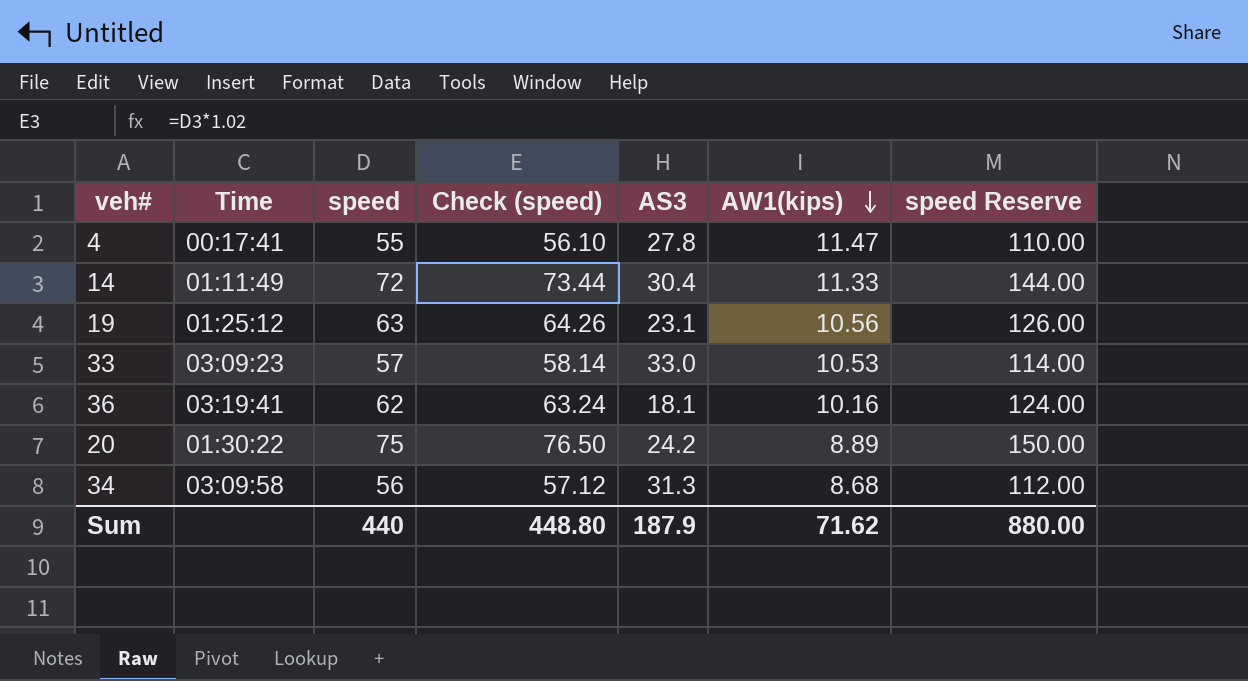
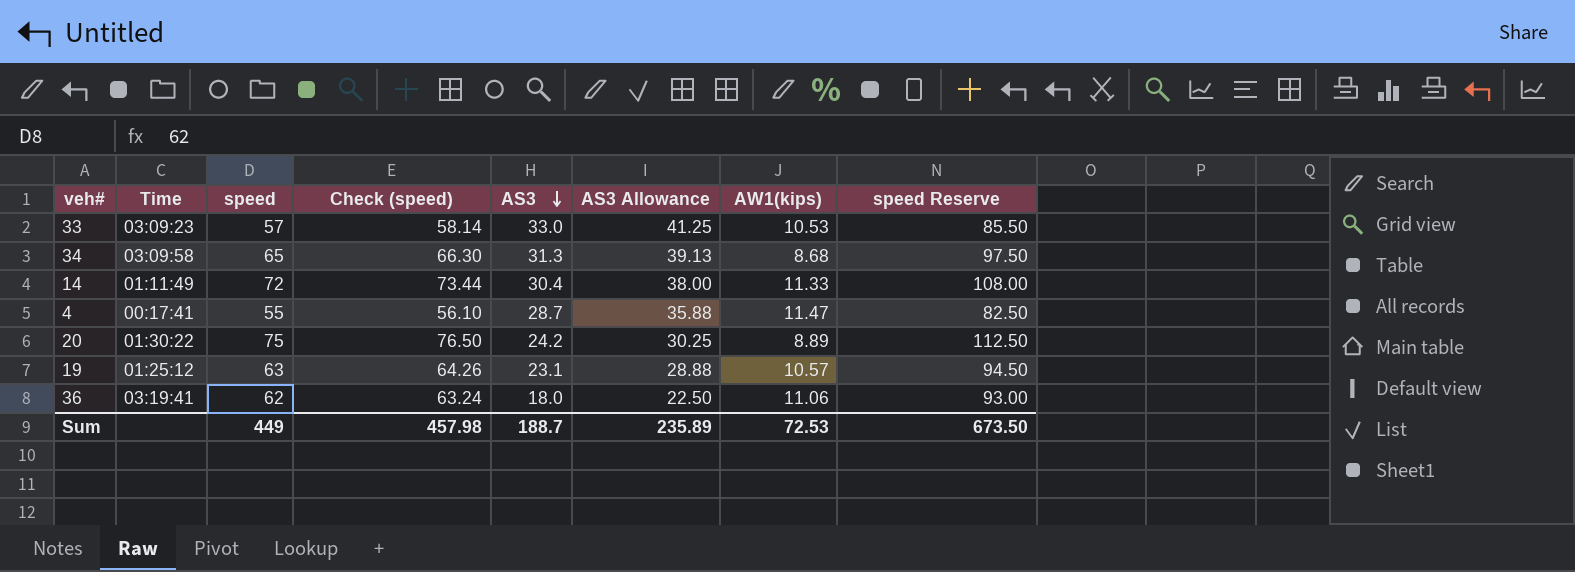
row order: AW1(kips) descending -> AS3 descending
column AS3 Allowance | formula: none -> [AS3] * 1.25
column speed Reserve | formula: [speed] * 2 -> [speed] * 1.5
34 | speed: 56 -> 65
34 | Check (speed): 57.12 -> 66.30
4 | AS3: 27.8 -> 28.7
19 | AW1(kips): 10.56 -> 10.57
36 | AS3: 18.1 -> 18.0
36 | AW1(kips): 10.16 -> 11.06
Sum | speed: 440 -> 449
Sum | Check (speed): 448.80 -> 457.98
Sum | AS3: 187.9 -> 188.7
Sum | AW1(kips): 71.62 -> 72.53
Sum | speed Reserve: 880.00 -> 673.50

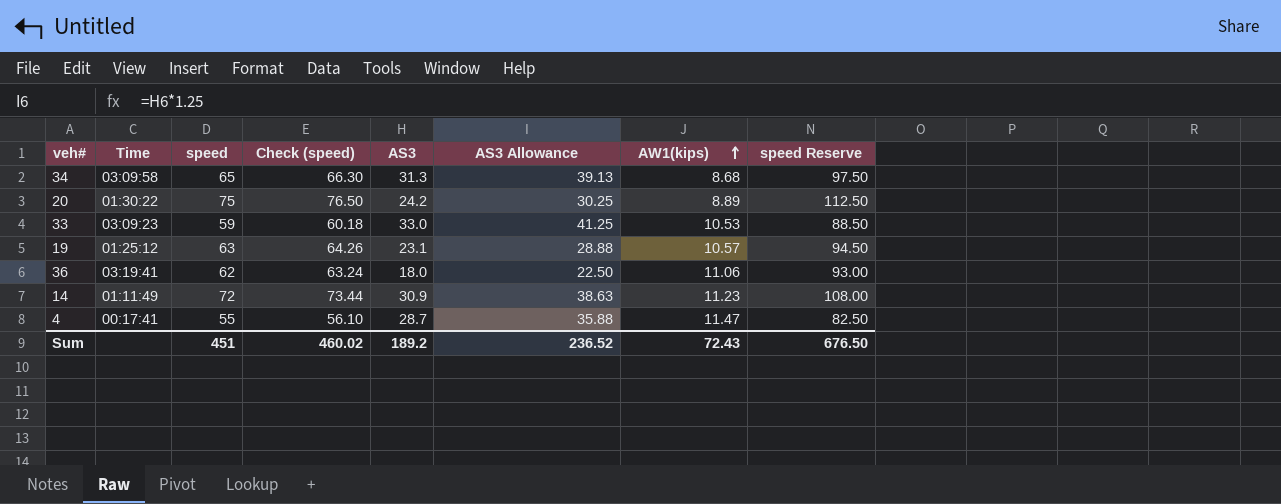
row order: AS3 descending -> AW1(kips) ascending
33 | speed: 57 -> 59
33 | Check (speed): 58.14 -> 60.18
33 | speed Reserve: 85.50 -> 88.50
14 | AS3: 30.4 -> 30.9
14 | AS3 Allowance: 38.00 -> 38.63
14 | AW1(kips): 11.33 -> 11.23
Sum | speed: 449 -> 451
Sum | Check (speed): 457.98 -> 460.02
Sum | AS3: 188.7 -> 189.2
Sum | AS3 Allowance: 235.89 -> 236.52
Sum | AW1(kips): 72.53 -> 72.43
Sum | speed Reserve: 673.50 -> 676.50

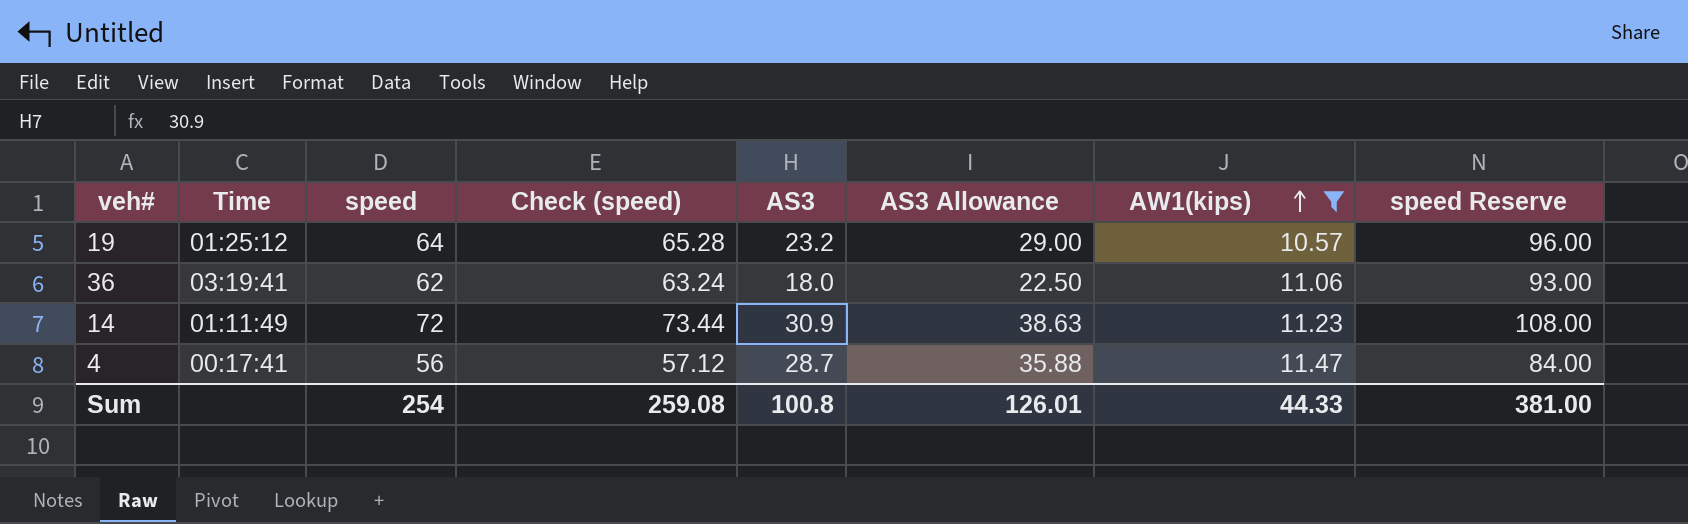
filter: none -> AW1(kips) >= 10.57
19 | speed: 63 -> 64
19 | Check (speed): 64.26 -> 65.28
19 | AS3: 23.1 -> 23.2
19 | AS3 Allowance: 28.88 -> 29.00
19 | speed Reserve: 94.50 -> 96.00
4 | speed: 55 -> 56
4 | Check (speed): 56.10 -> 57.12
4 | speed Reserve: 82.50 -> 84.00
Sum | speed: 451 -> 254
Sum | Check (speed): 460.02 -> 259.08
Sum | AS3: 189.2 -> 100.8
Sum | AS3 Allowance: 236.52 -> 126.01
Sum | AW1(kips): 72.43 -> 44.33
Sum | speed Reserve: 676.50 -> 381.00

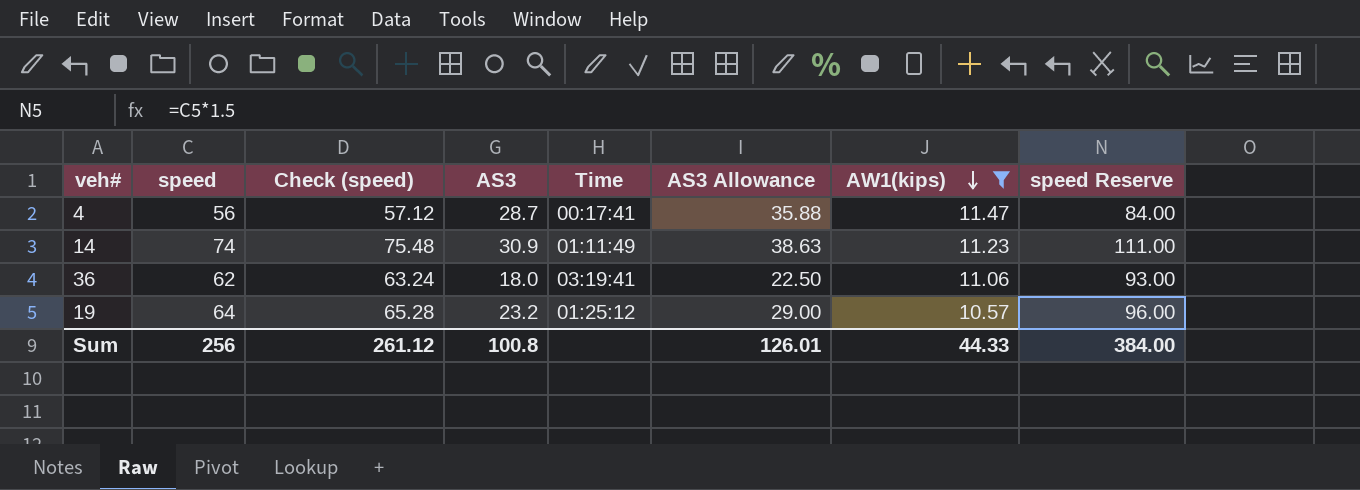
row order: AW1(kips) ascending -> AW1(kips) descending
column Time | position: 2 -> 5
14 | speed: 72 -> 74
14 | Check (speed): 73.44 -> 75.48
14 | speed Reserve: 108.00 -> 111.00
Sum | speed: 254 -> 256
Sum | Check (speed): 259.08 -> 261.12
Sum | speed Reserve: 381.00 -> 384.00

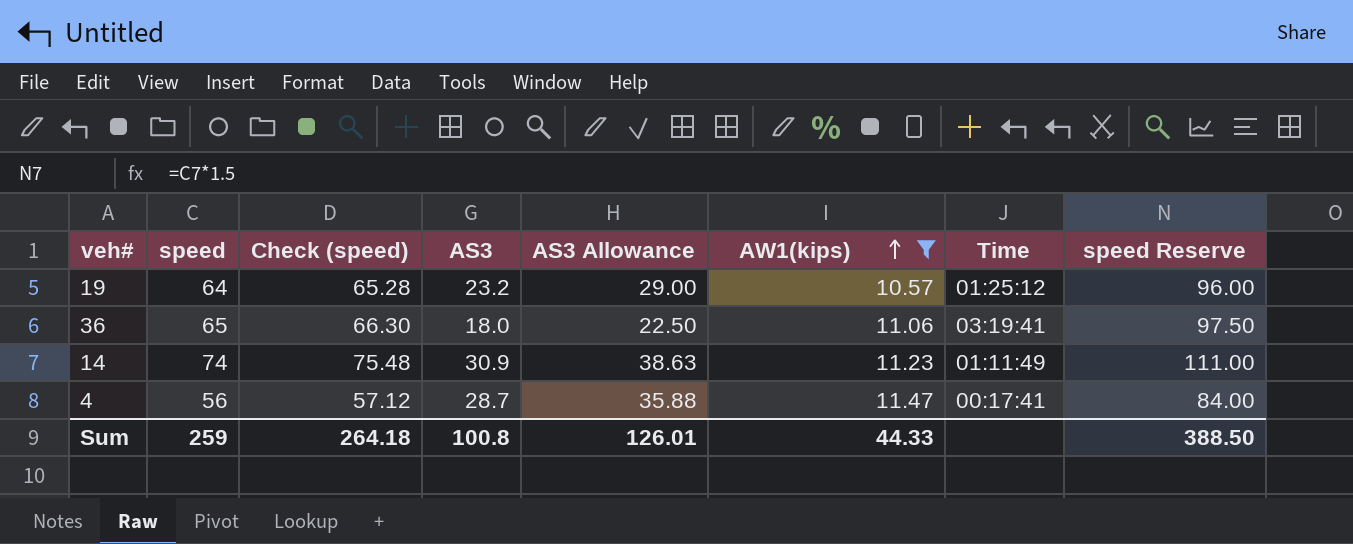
row order: AW1(kips) descending -> AW1(kips) ascending
column Time | position: 5 -> 7
36 | speed: 62 -> 65
36 | Check (speed): 63.24 -> 66.30
36 | speed Reserve: 93.00 -> 97.50
Sum | speed: 256 -> 259
Sum | Check (speed): 261.12 -> 264.18
Sum | speed Reserve: 384.00 -> 388.50

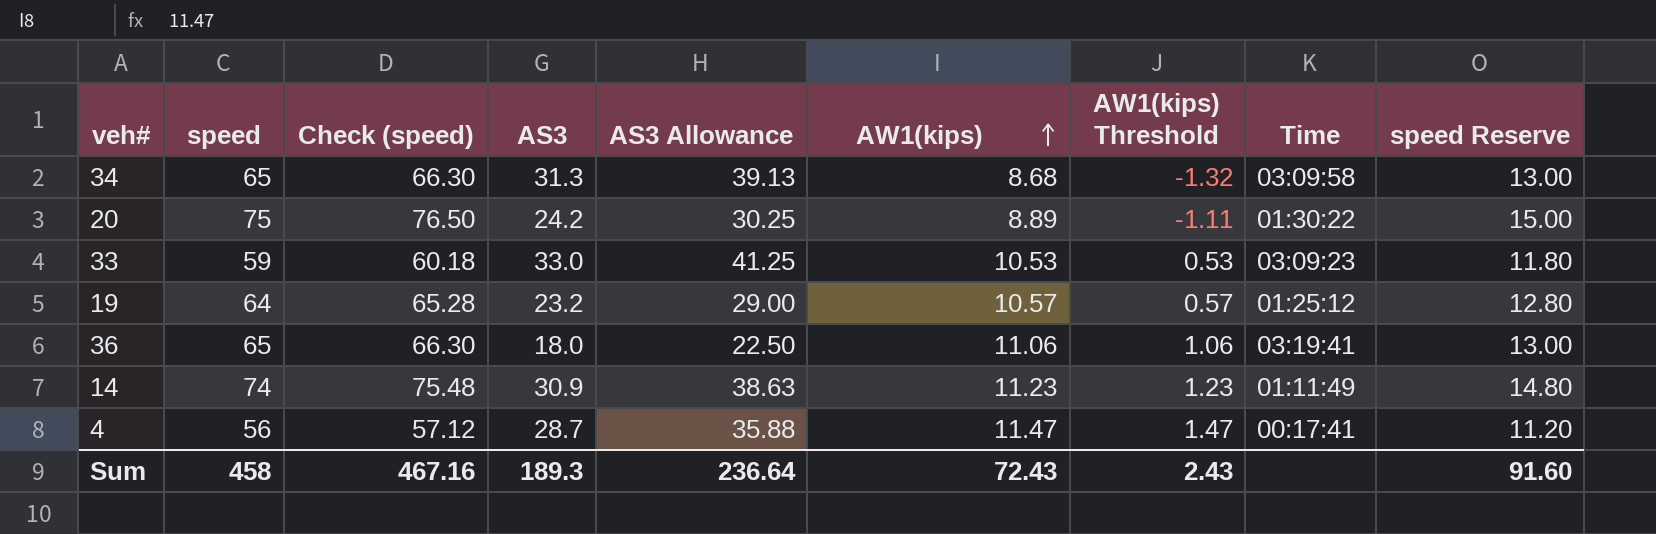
filter: AW1(kips) >= 10.57 -> none
column AW1(kips) Threshold | formula: none -> [AW1(kips)] - 10
column speed Reserve | formula: [speed] * 1.5 -> [speed] * 0.2
Sum | speed: 259 -> 458
Sum | Check (speed): 264.18 -> 467.16
Sum | AS3: 100.8 -> 189.3
Sum | AS3 Allowance: 126.01 -> 236.64
Sum | AW1(kips): 44.33 -> 72.43
Sum | speed Reserve: 388.50 -> 91.60

